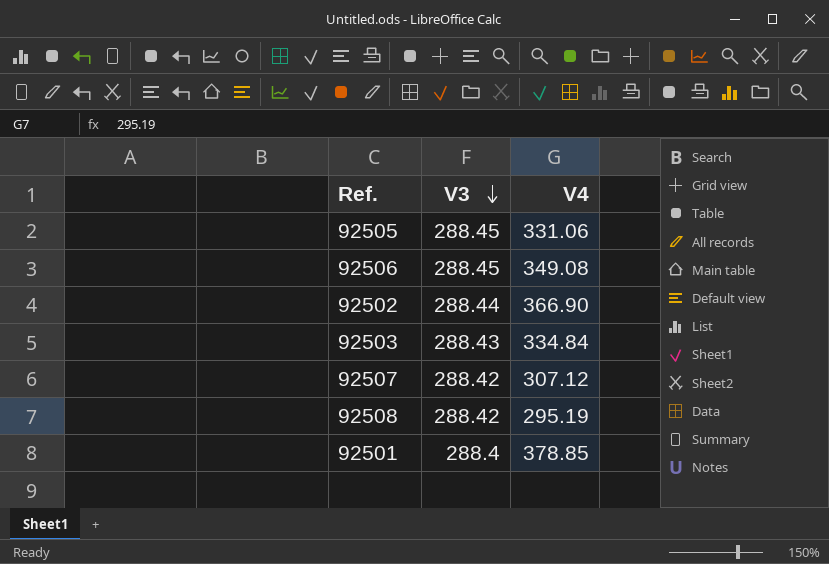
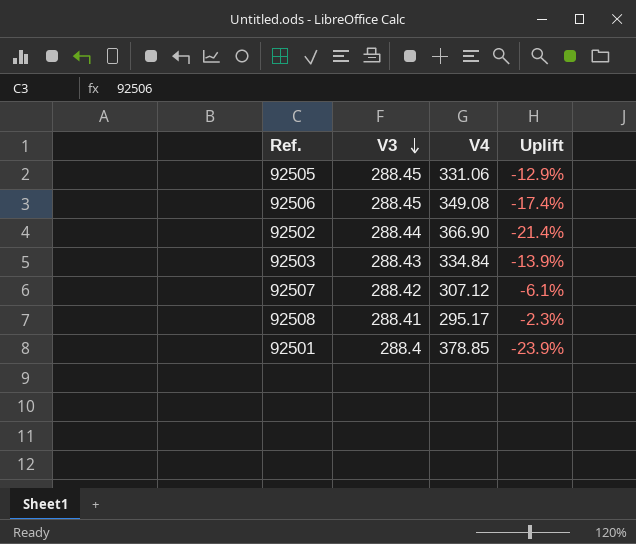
column Uplift | formula: none -> ([V3] - [V4]) / [V4]
92508 | V3: 288.42 -> 288.41
92508 | V4: 295.19 -> 295.17

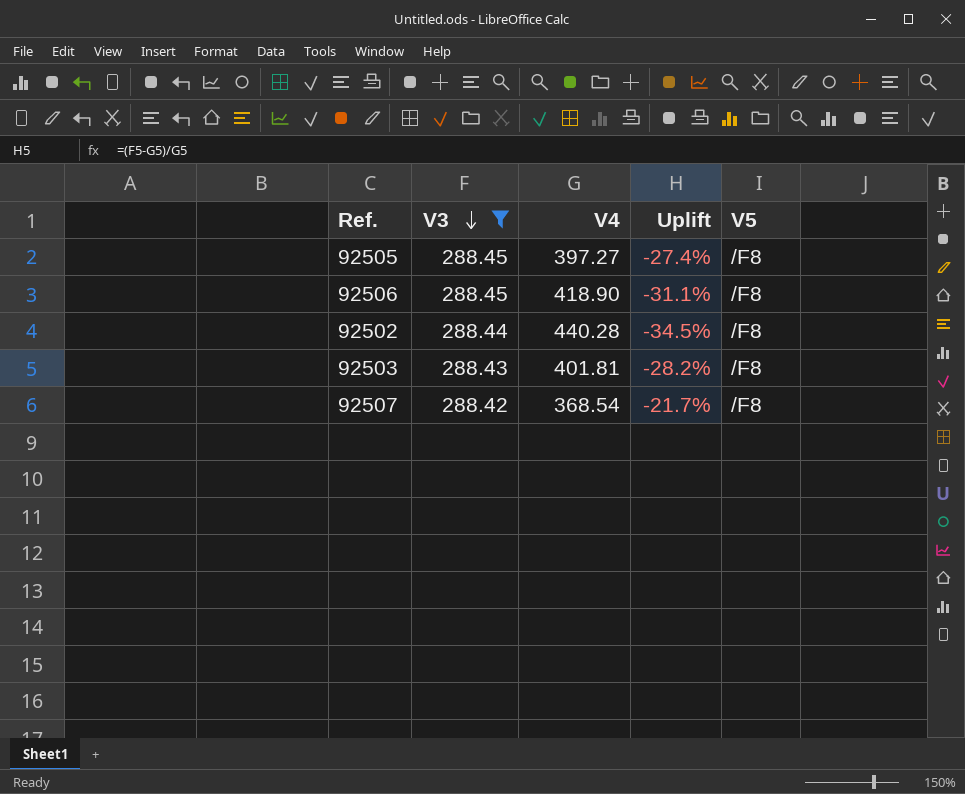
filter: none -> V3 >= 288.42
column V5 | position: none -> 5
92505 | V4: 331.06 -> 397.27
92505 | Uplift: -12.9% -> -27.4%
92506 | V4: 349.08 -> 418.90
92506 | Uplift: -17.4% -> -31.1%
92502 | V4: 366.90 -> 440.28
92502 | Uplift: -21.4% -> -34.5%
92503 | V4: 334.84 -> 401.81
92503 | Uplift: -13.9% -> -28.2%
92507 | V4: 307.12 -> 368.54
92507 | Uplift: -6.1% -> -21.7%

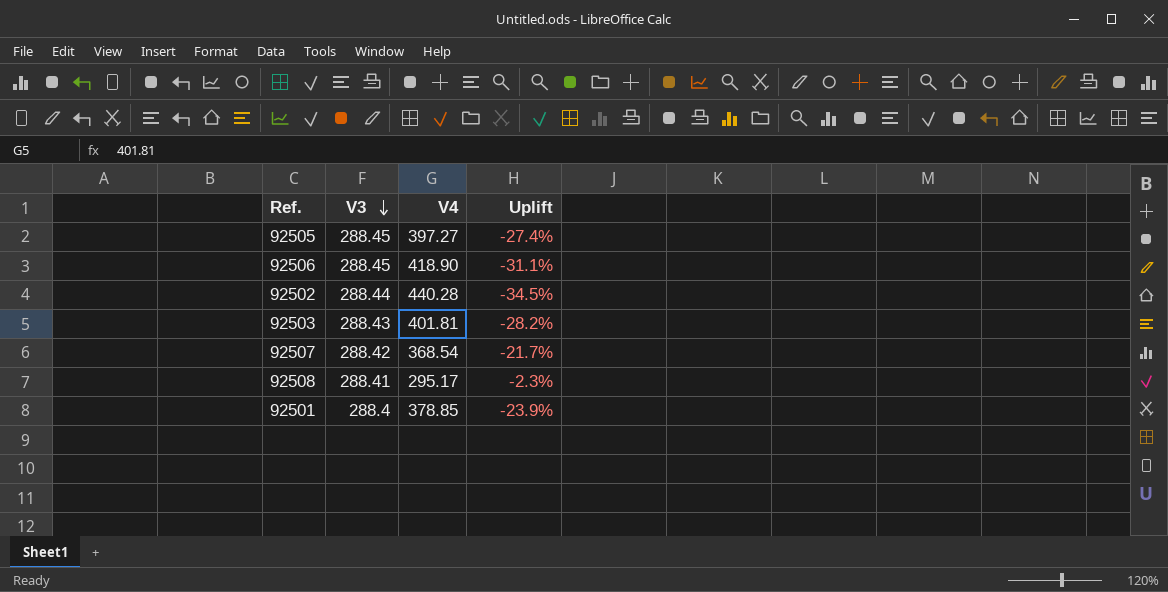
filter: V3 >= 288.42 -> none
column V5 | position: 5 -> none

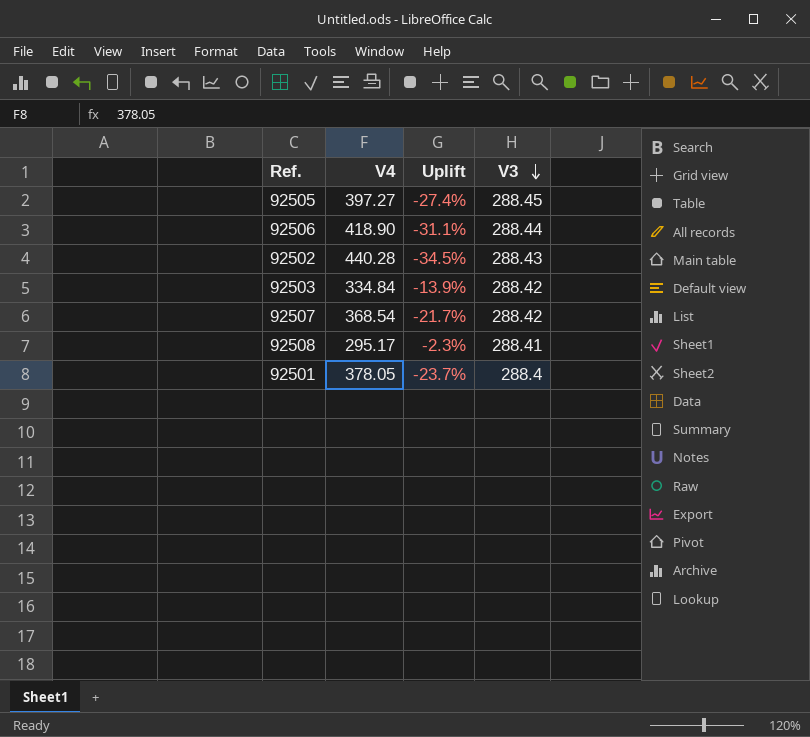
column V3 | position: 2 -> 4
92506 | V3: 288.45 -> 288.44
92502 | V3: 288.44 -> 288.43
92503 | V4: 401.81 -> 334.84
92503 | Uplift: -28.2% -> -13.9%
92503 | V3: 288.43 -> 288.42
92501 | V4: 378.85 -> 378.05
92501 | Uplift: -23.9% -> -23.7%

